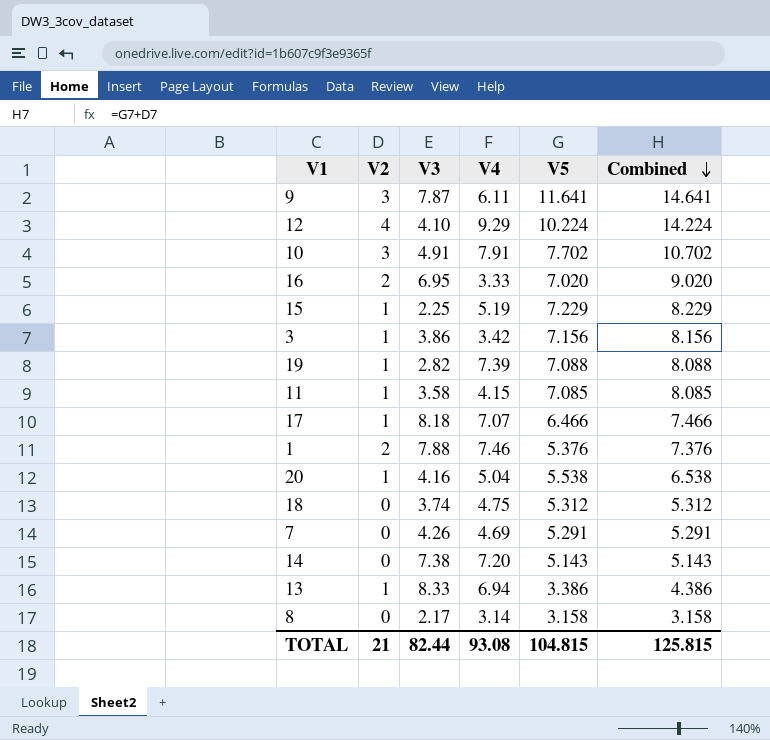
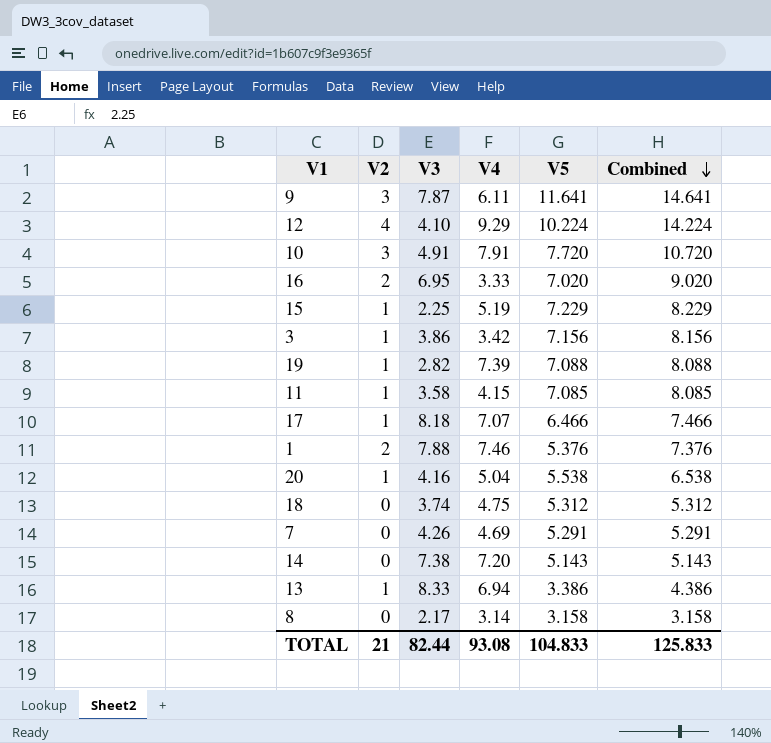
10 | V5: 7.702 -> 7.720
10 | Combined: 10.702 -> 10.720
TOTAL | V5: 104.815 -> 104.833
TOTAL | Combined: 125.815 -> 125.833

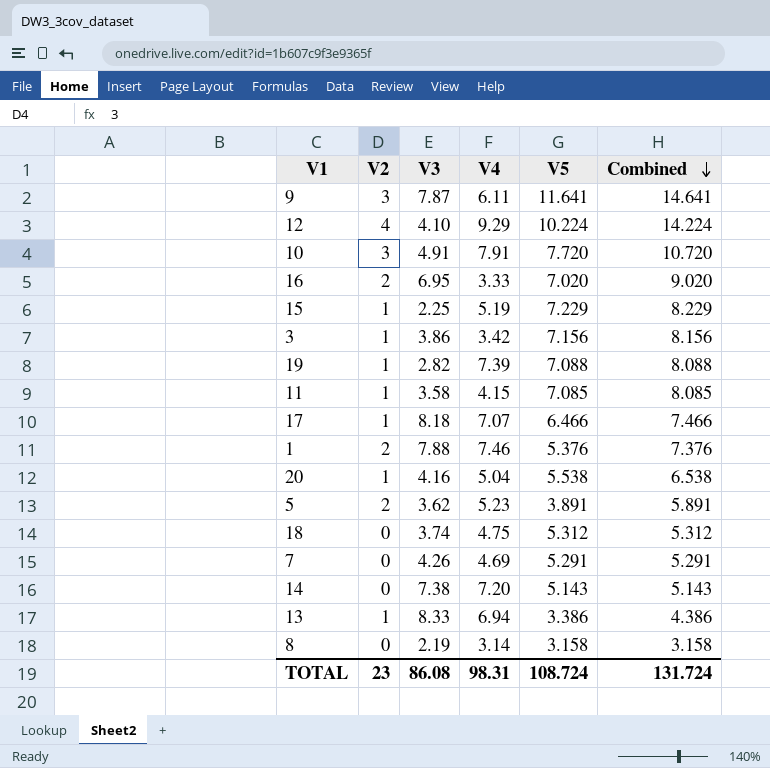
row 5: none -> 2 | 3.62 | 5.23 | 3.891 | 5.891
8 | V3: 2.17 -> 2.19
TOTAL | V2: 21 -> 23
TOTAL | V3: 82.44 -> 86.08
TOTAL | V4: 93.08 -> 98.31
TOTAL | V5: 104.833 -> 108.724
TOTAL | Combined: 125.833 -> 131.724

